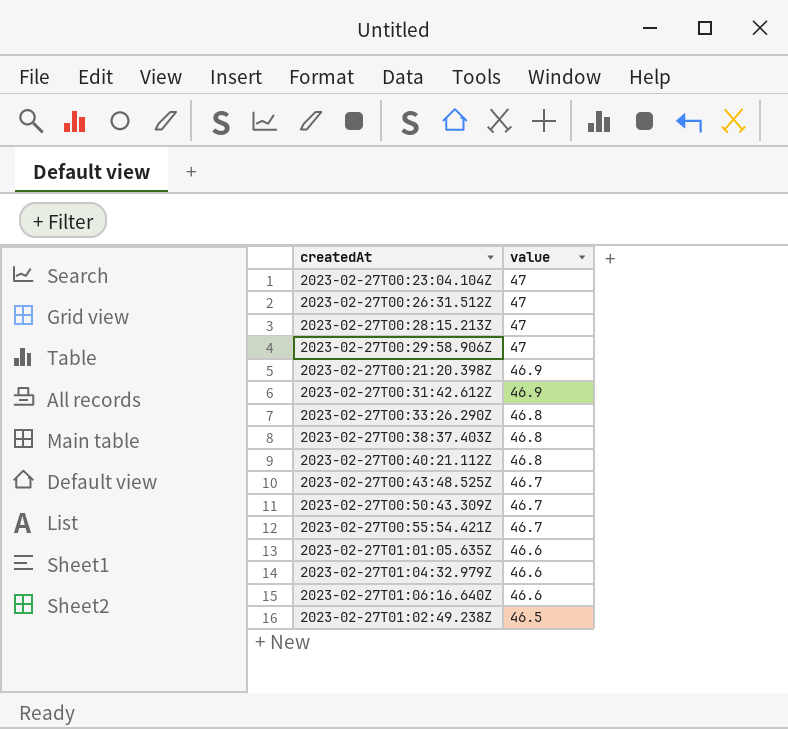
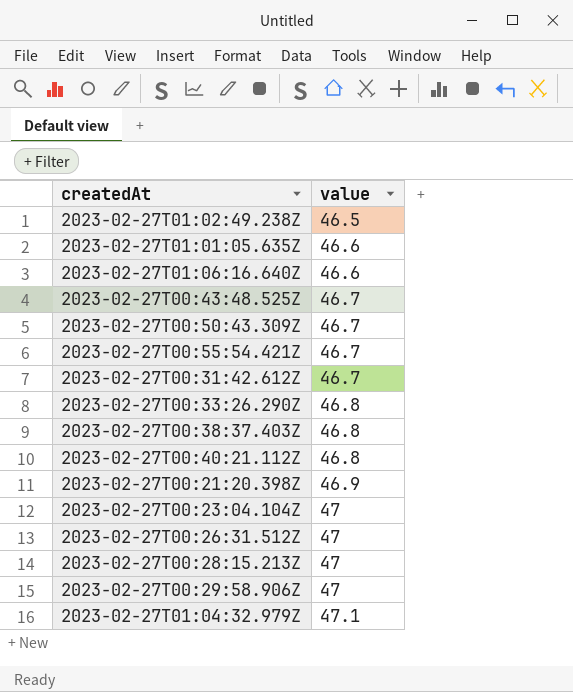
row order: value descending -> value ascending
2023-02-27T00:31:42.612Z | value: 46.9 -> 46.7
2023-02-27T01:04:32.979Z | value: 46.6 -> 47.1

